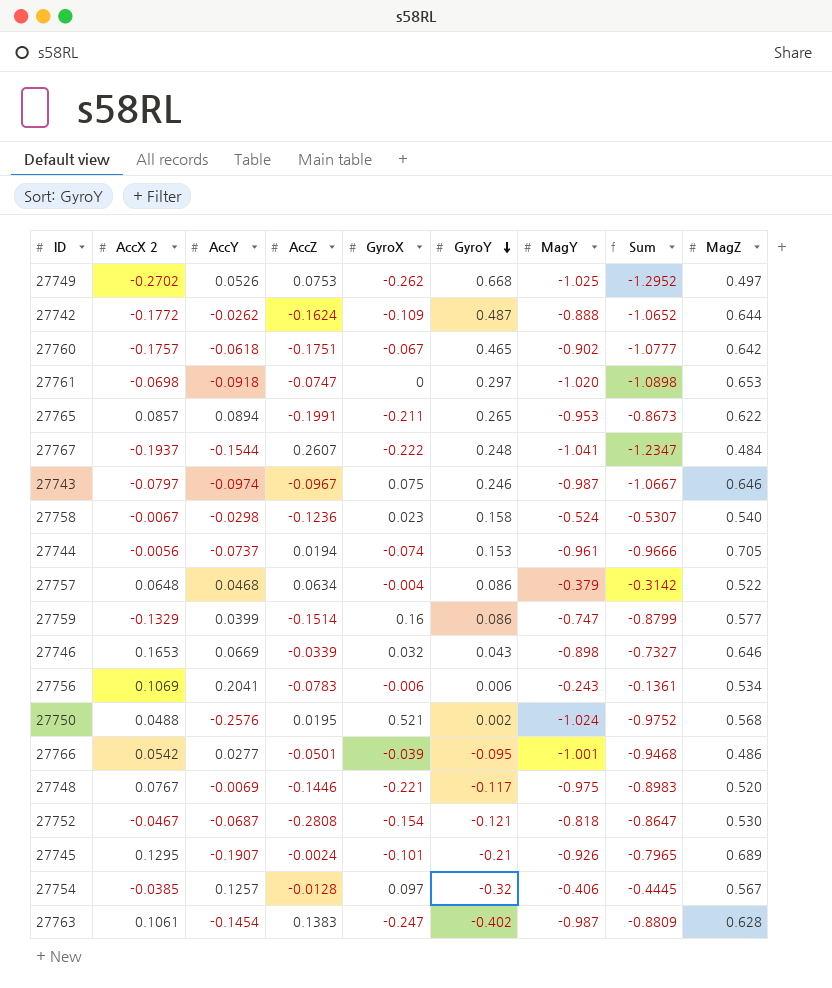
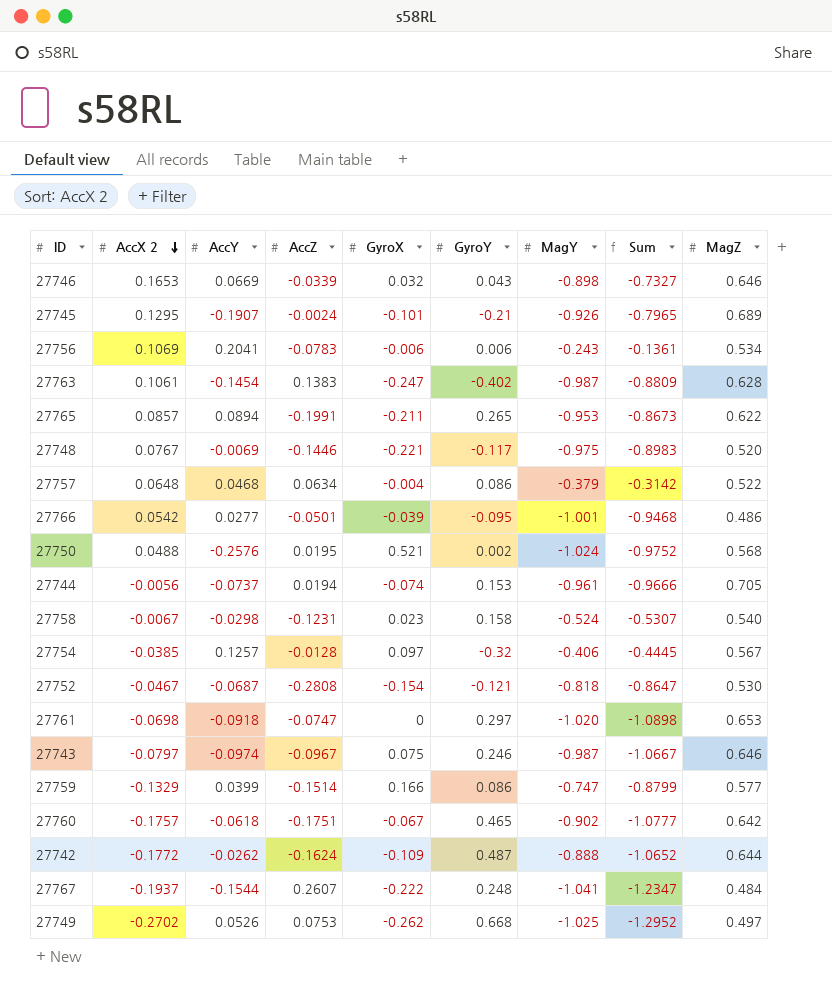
row order: GyroY descending -> AccX 2 descending
27758 | AccZ: -0.1236 -> -0.1231
27759 | GyroX: 0.16 -> 0.166

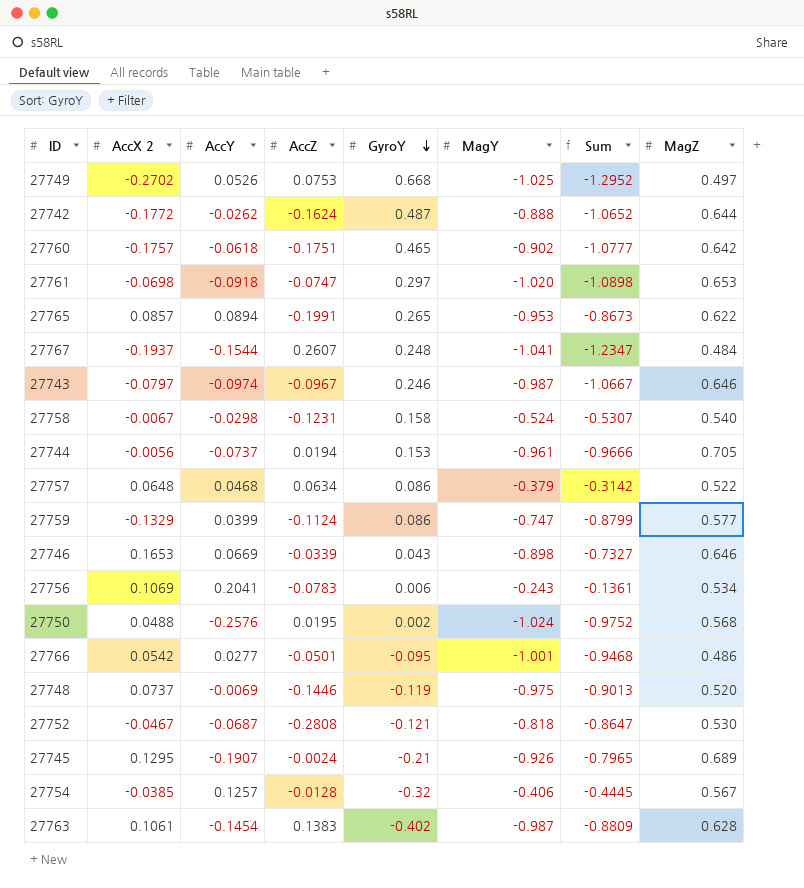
row order: AccX 2 descending -> GyroY descending
column GyroX | position: 5 -> none
27759 | AccZ: -0.1514 -> -0.1124
27748 | AccX 2: 0.0767 -> 0.0737
27748 | GyroY: -0.117 -> -0.119
27748 | Sum: -0.8983 -> -0.9013

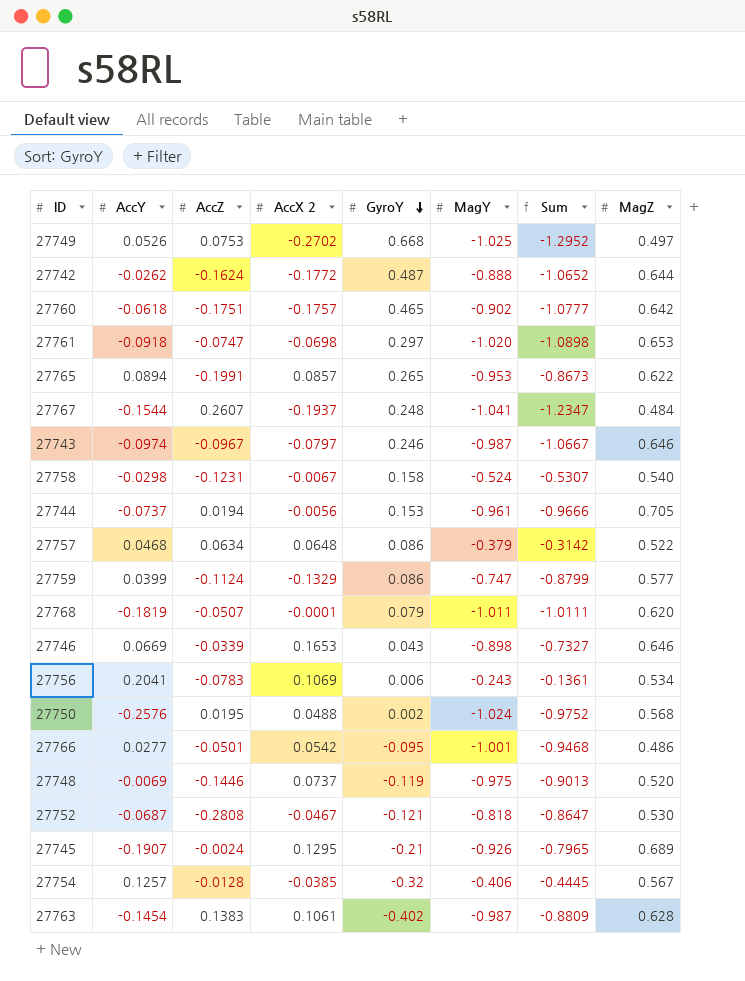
column AccX 2 | position: 2 -> 4
row 27768: none -> -0.1819 | -0.0507 | -0.0001 | 0.079 | -1.011 | -1.0111 | 0.620

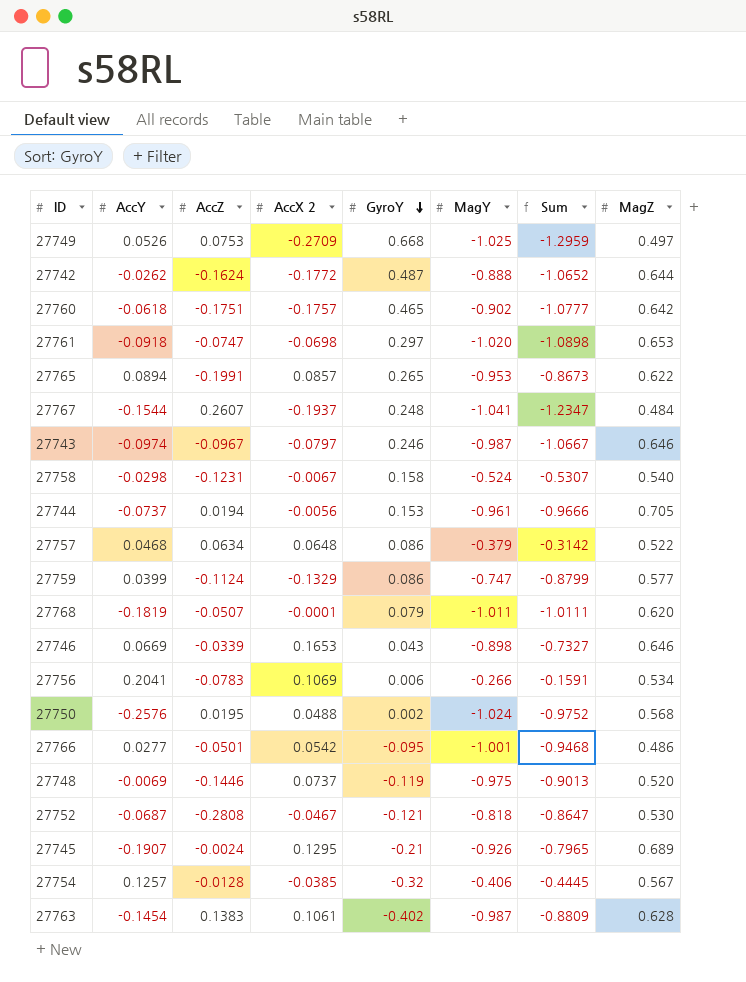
27749 | AccX 2: -0.2702 -> -0.2709
27749 | Sum: -1.2952 -> -1.2959
27756 | MagY: -0.243 -> -0.266
27756 | Sum: -0.1361 -> -0.1591

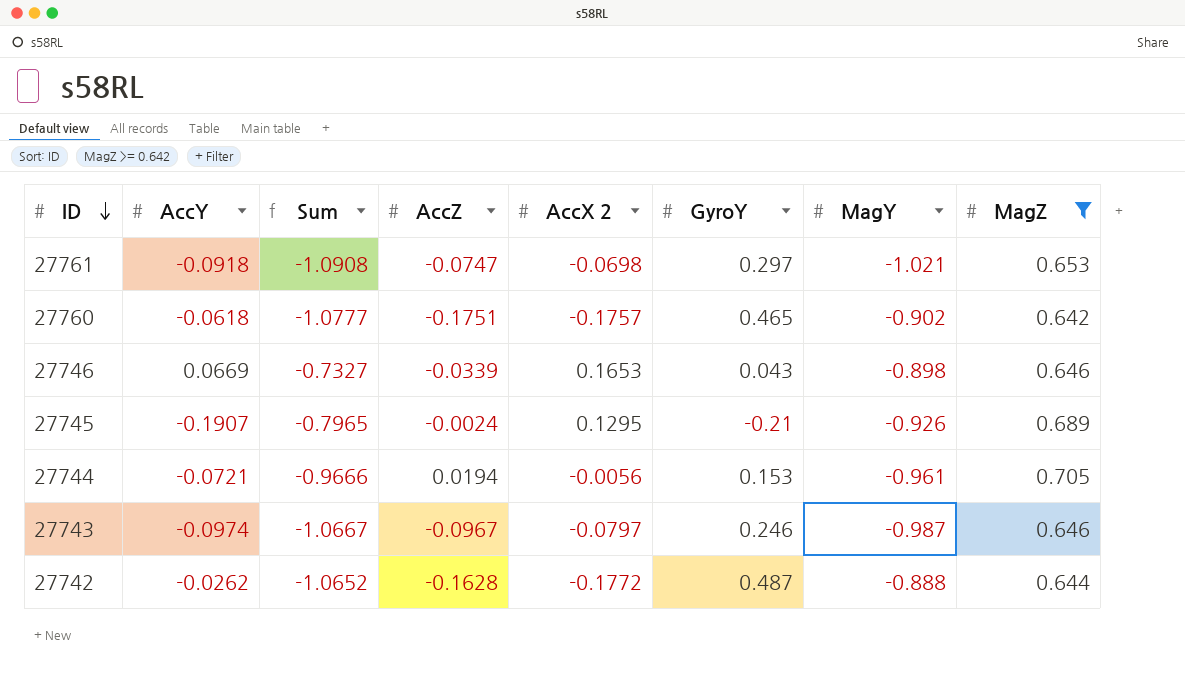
filter: none -> MagZ >= 0.642
row order: GyroY descending -> ID descending
column Sum | position: 7 -> 3
27761 | Sum: -1.0898 -> -1.0908
27761 | MagY: -1.020 -> -1.021
27744 | AccY: -0.0737 -> -0.0721
27742 | AccZ: -0.1624 -> -0.1628

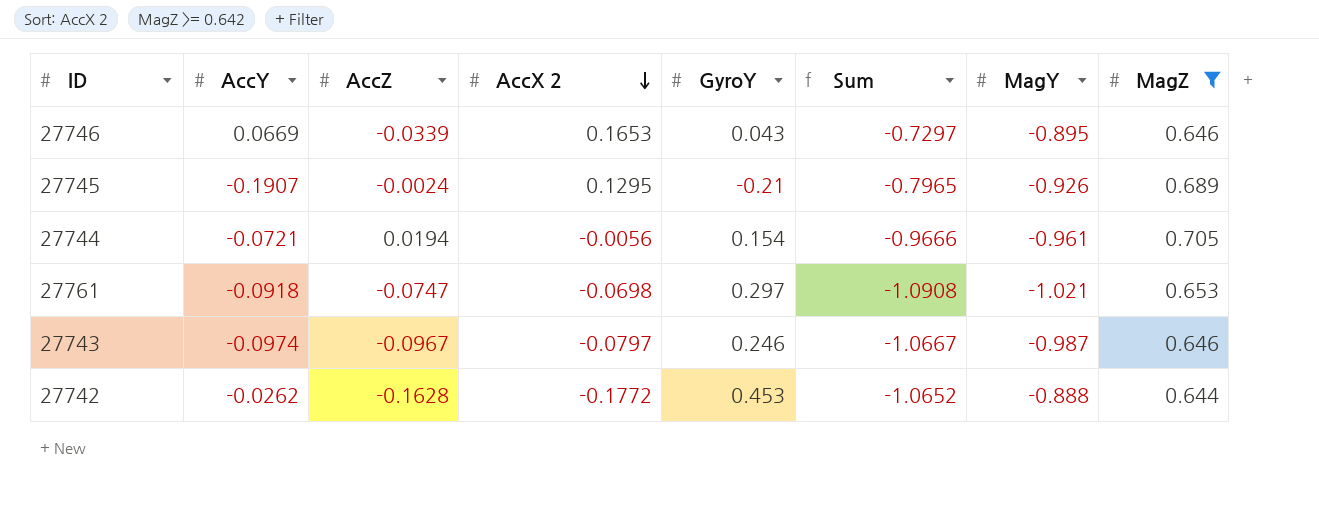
row order: ID descending -> AccX 2 descending
column Sum | position: 3 -> 6
row 27760: -0.0618 | -1.0777 | -0.1751 | -0.1757 | 0.465 | -0.902 | 0.642 -> none
27746 | Sum: -0.7327 -> -0.7297
27746 | MagY: -0.898 -> -0.895
27744 | GyroY: 0.153 -> 0.154
27742 | GyroY: 0.487 -> 0.453

